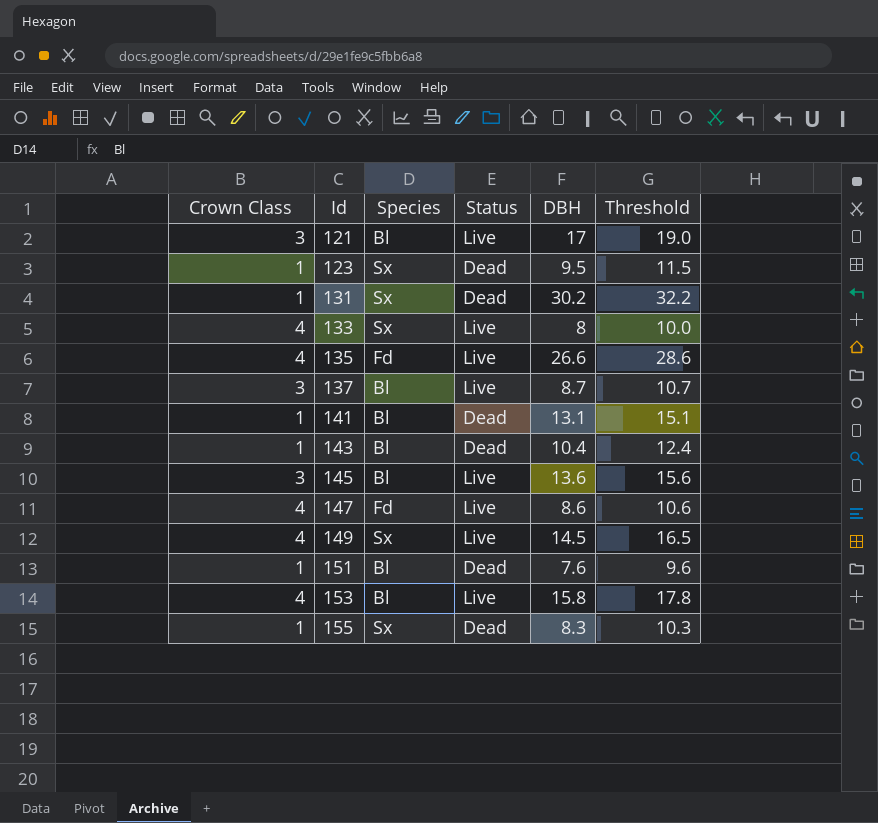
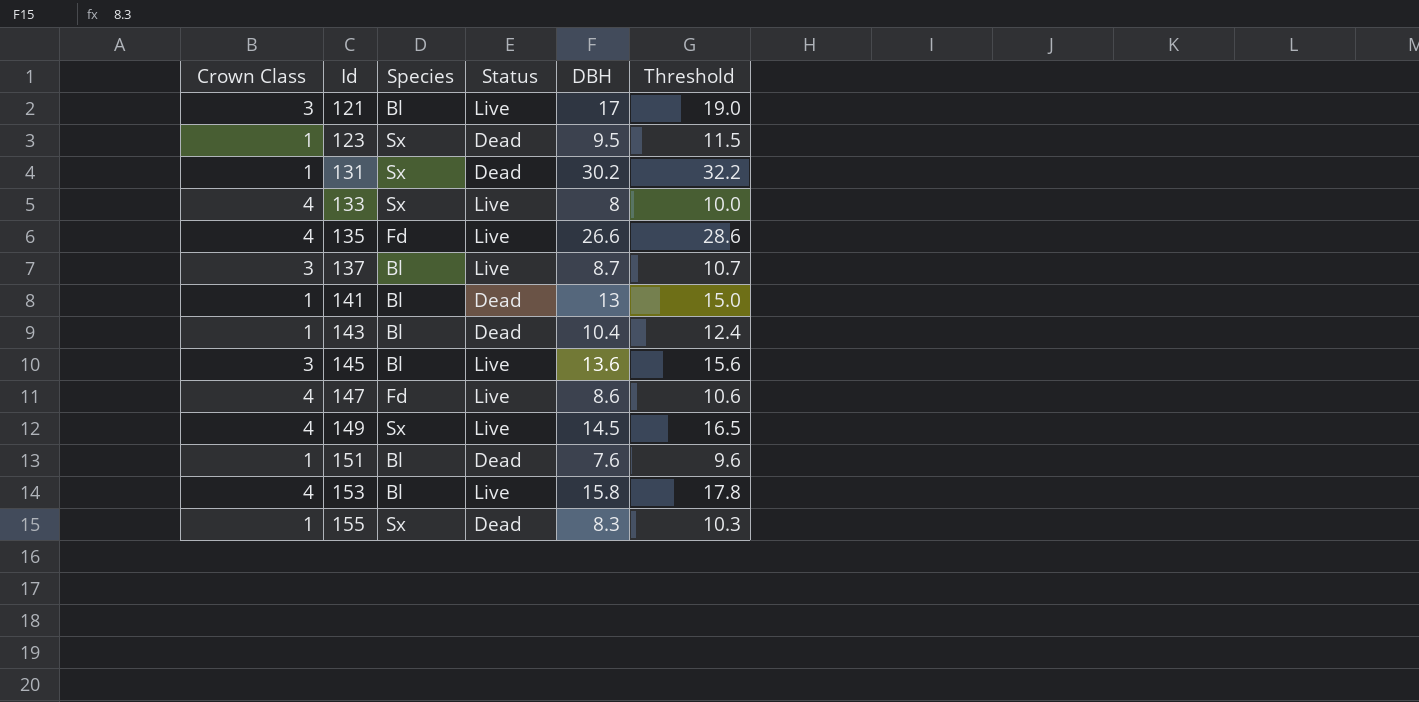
141 | DBH: 13.1 -> 13
141 | Threshold: 15.1 -> 15.0

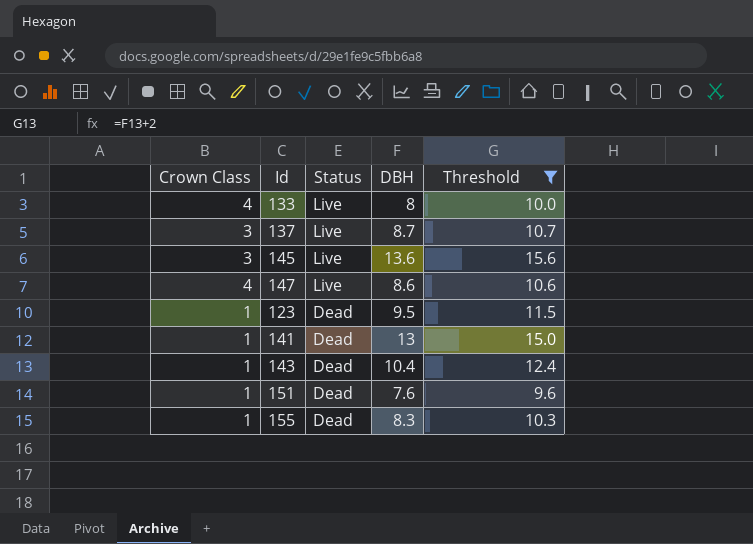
filter: none -> Threshold <= 15.6
row order: Id ascending -> Status descending
column Species | position: 3 -> none

